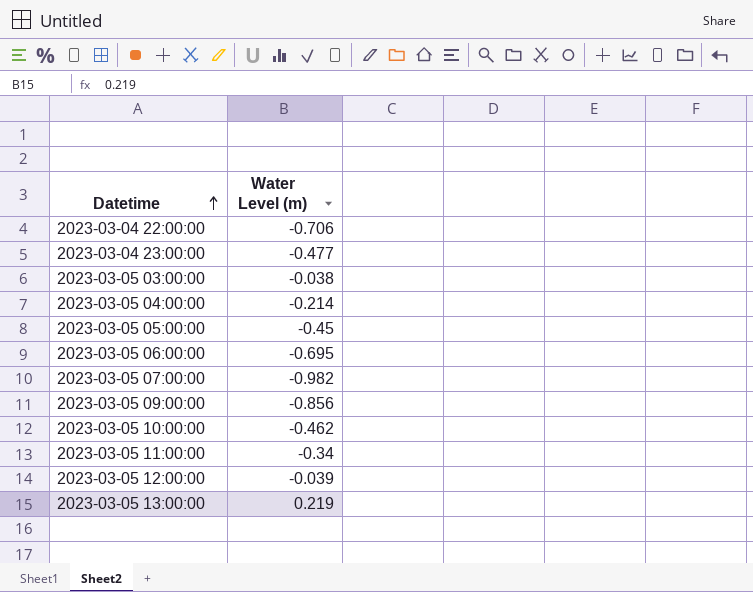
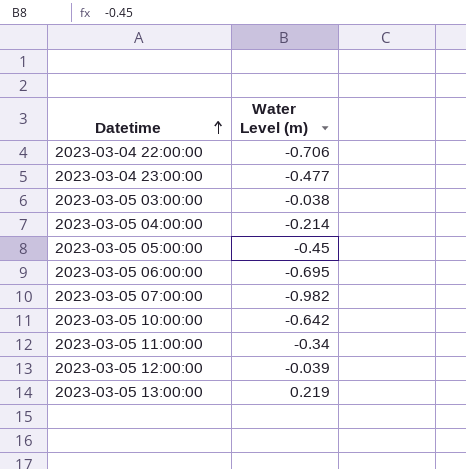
row 2023-03-05 09:00:00: -0.856 -> none
2023-03-05 10:00:00 | Water Level (m): -0.462 -> -0.642

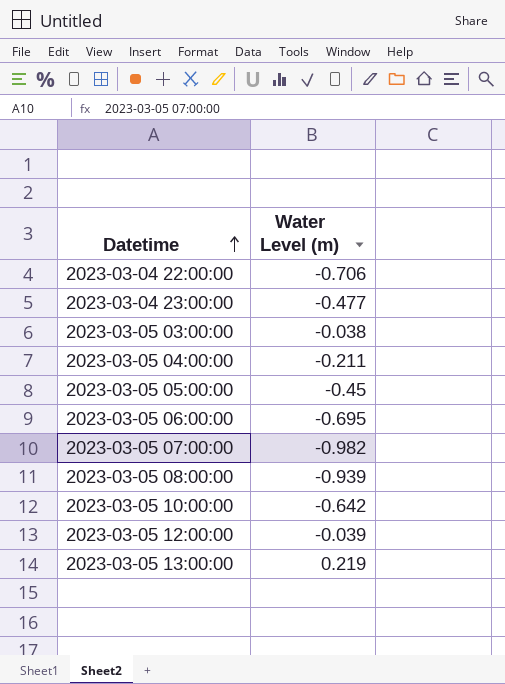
row 2023-03-05 11:00:00: -0.34 -> none
2023-03-05 04:00:00 | Water Level (m): -0.214 -> -0.211
row 2023-03-05 08:00:00: none -> -0.939

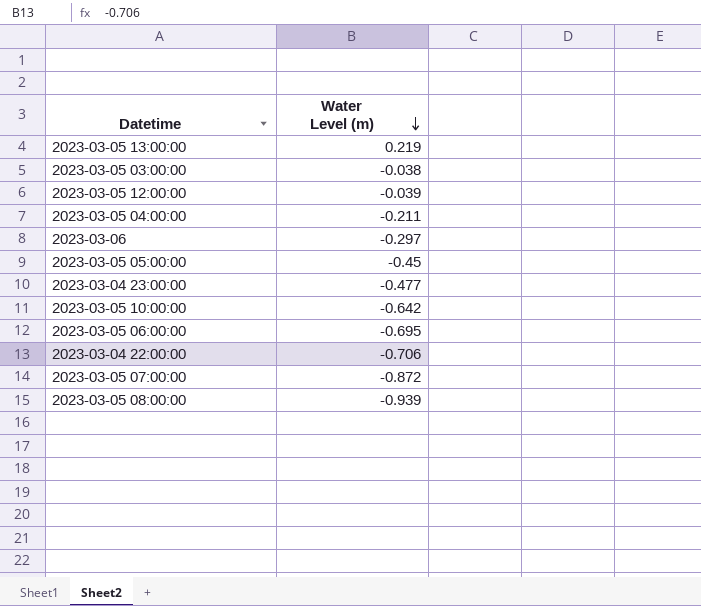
row order: Datetime ascending -> Water Level (m) descending
row 2023-03-06: none -> -0.297
2023-03-05 07:00:00 | Water Level (m): -0.982 -> -0.872

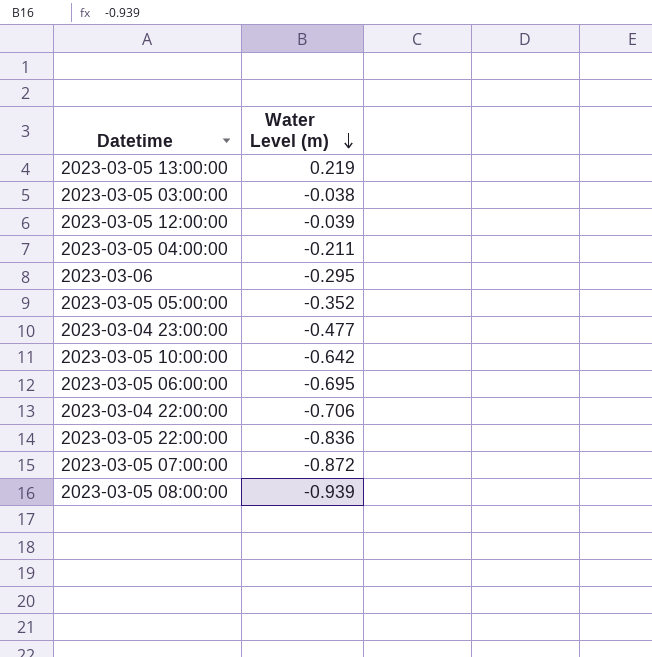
2023-03-06 | Water Level (m): -0.297 -> -0.295
2023-03-05 05:00:00 | Water Level (m): -0.45 -> -0.352
row 2023-03-05 22:00:00: none -> -0.836

